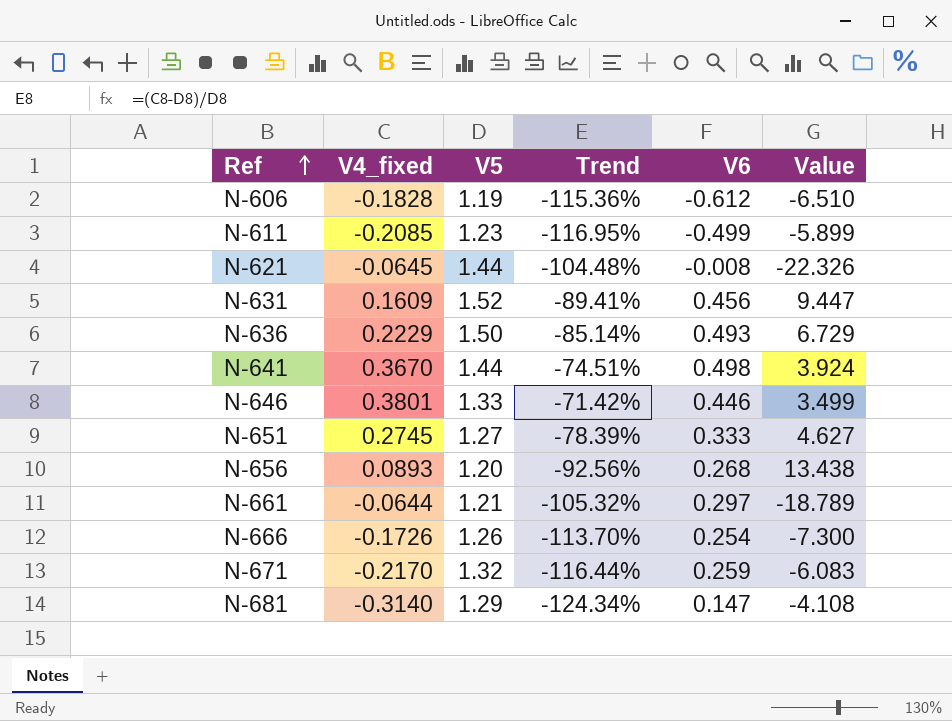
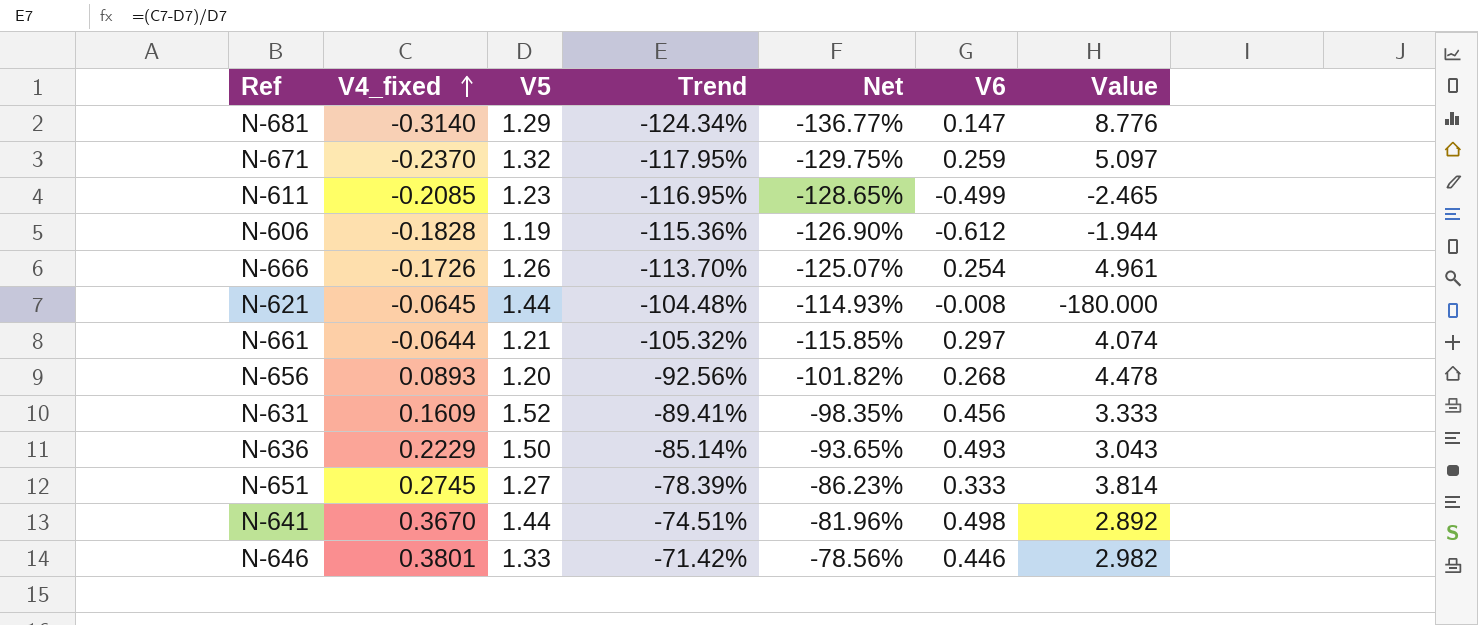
row order: Ref ascending -> V4_fixed ascending
column Net | formula: none -> [Trend] * 1.1
column Value | formula: [V5] / [V4_fixed] -> [V5] / [V6]
N-671 | V4_fixed: -0.2170 -> -0.2370
N-671 | Trend: -116.44% -> -117.95%

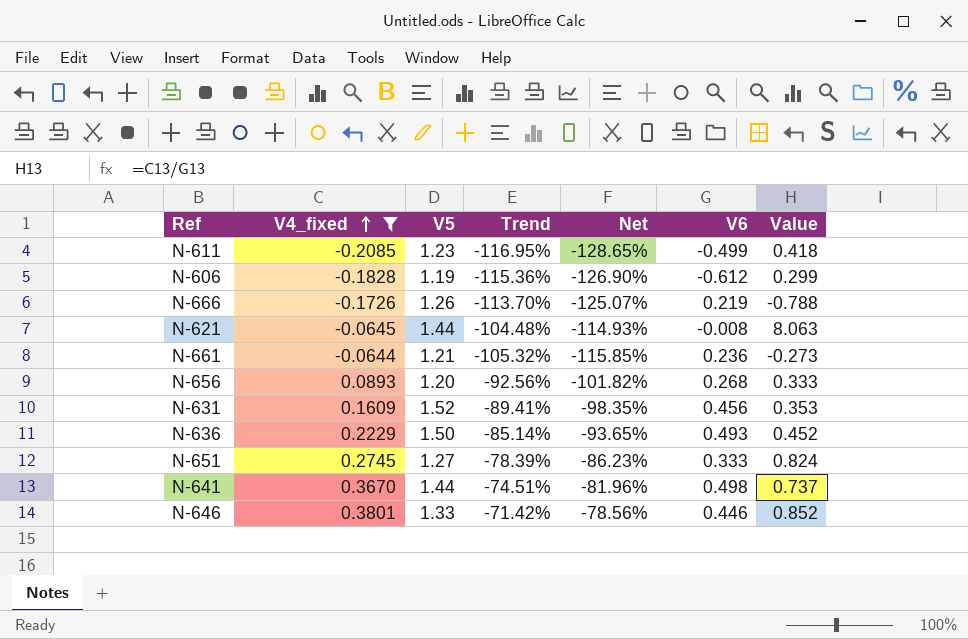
filter: none -> V4_fixed >= -0.2085
column Value | formula: [V5] / [V6] -> [V4_fixed] / [V6]
N-666 | V6: 0.254 -> 0.219
N-661 | V6: 0.297 -> 0.236

